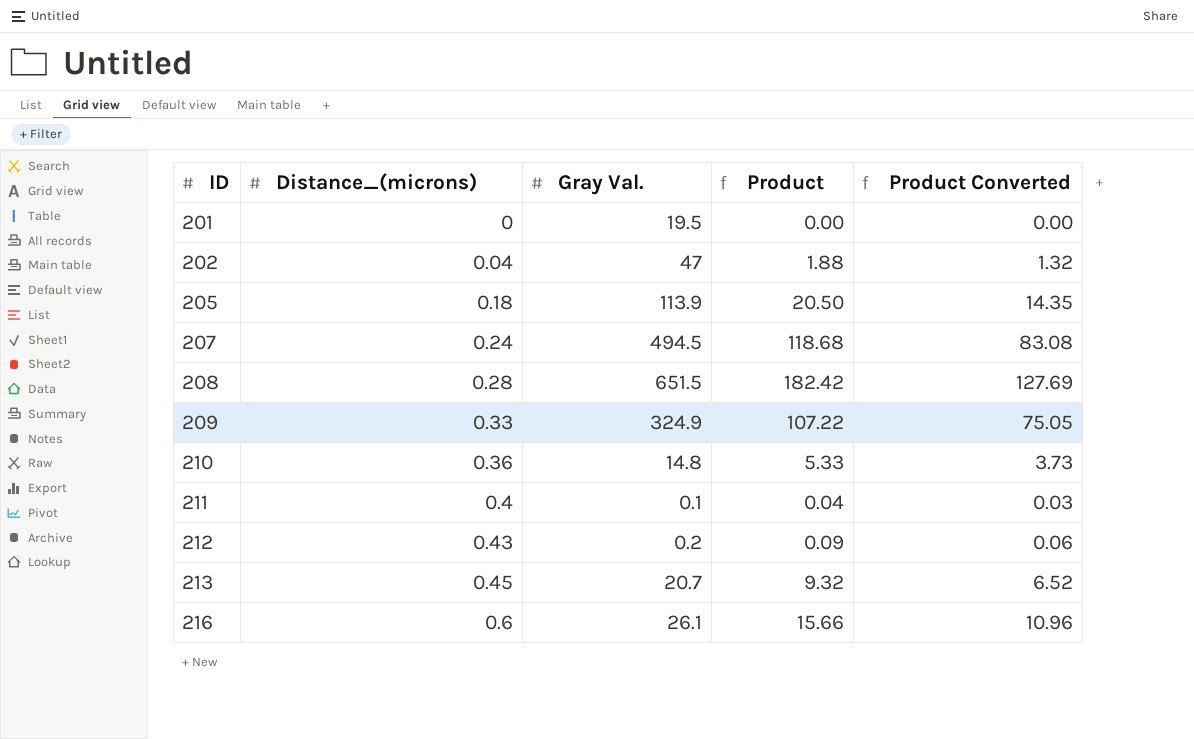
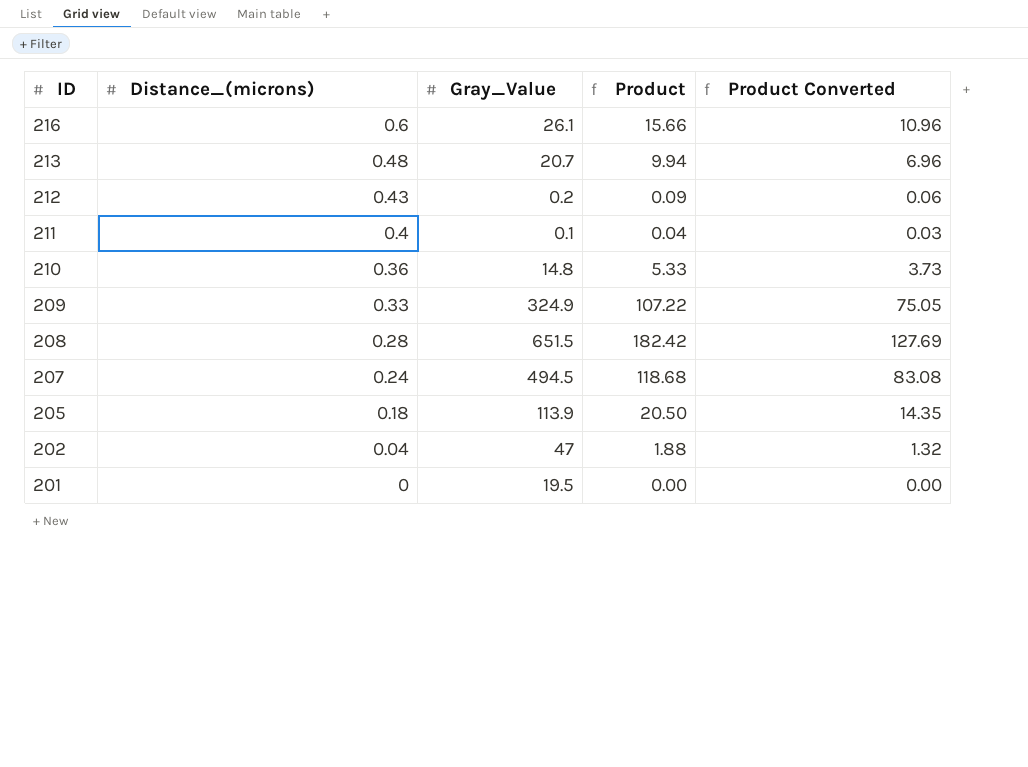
row order: ID ascending -> ID descending
column name: Gray Val. -> Gray_Value
213 | Distance_(microns): 0.45 -> 0.48
213 | Product: 9.32 -> 9.94
213 | Product Converted: 6.52 -> 6.96

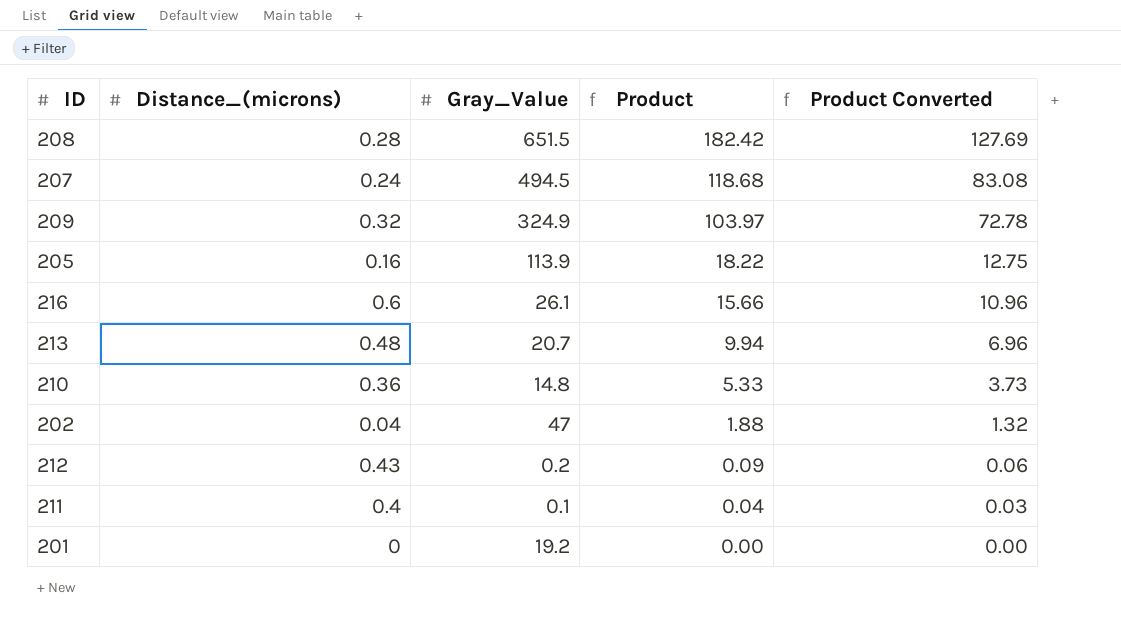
row order: ID descending -> Product descending
209 | Distance_(microns): 0.33 -> 0.32
209 | Product: 107.22 -> 103.97
209 | Product Converted: 75.05 -> 72.78
205 | Distance_(microns): 0.18 -> 0.16
205 | Product: 20.50 -> 18.22
205 | Product Converted: 14.35 -> 12.75
201 | Gray_Value: 19.5 -> 19.2

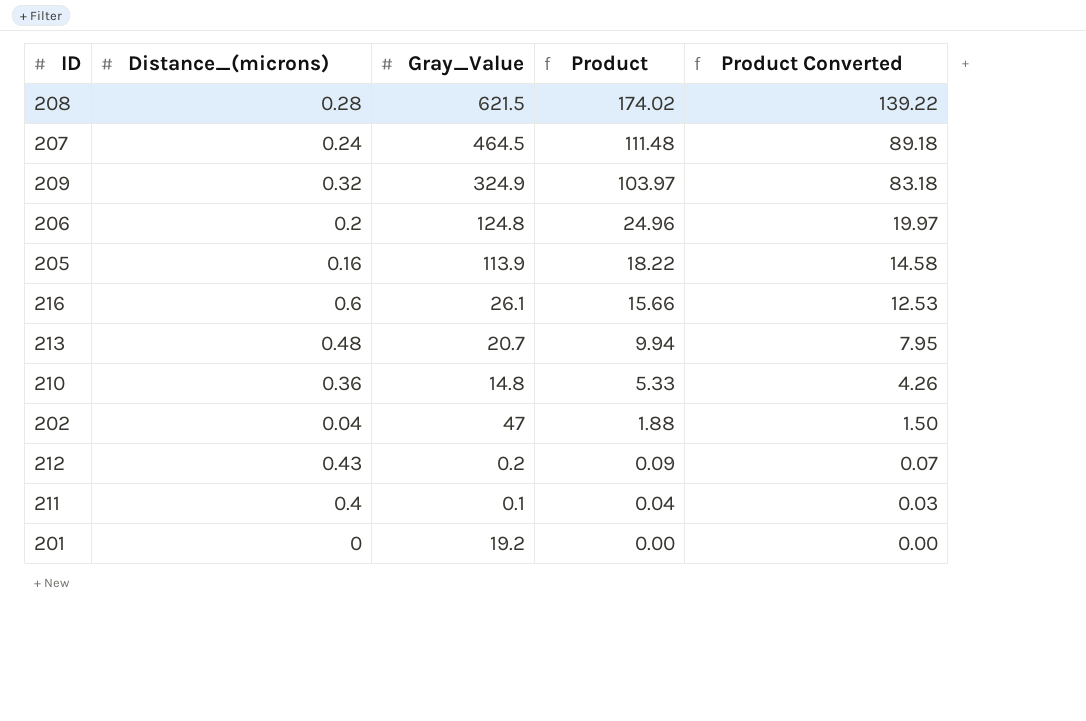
column Product Converted | formula: [Product] * 0.7 -> [Product] * 0.8
208 | Gray_Value: 651.5 -> 621.5
208 | Product: 182.42 -> 174.02
207 | Gray_Value: 494.5 -> 464.5
207 | Product: 118.68 -> 111.48
row 206: none -> 0.2 | 124.8 | 24.96 | 19.97

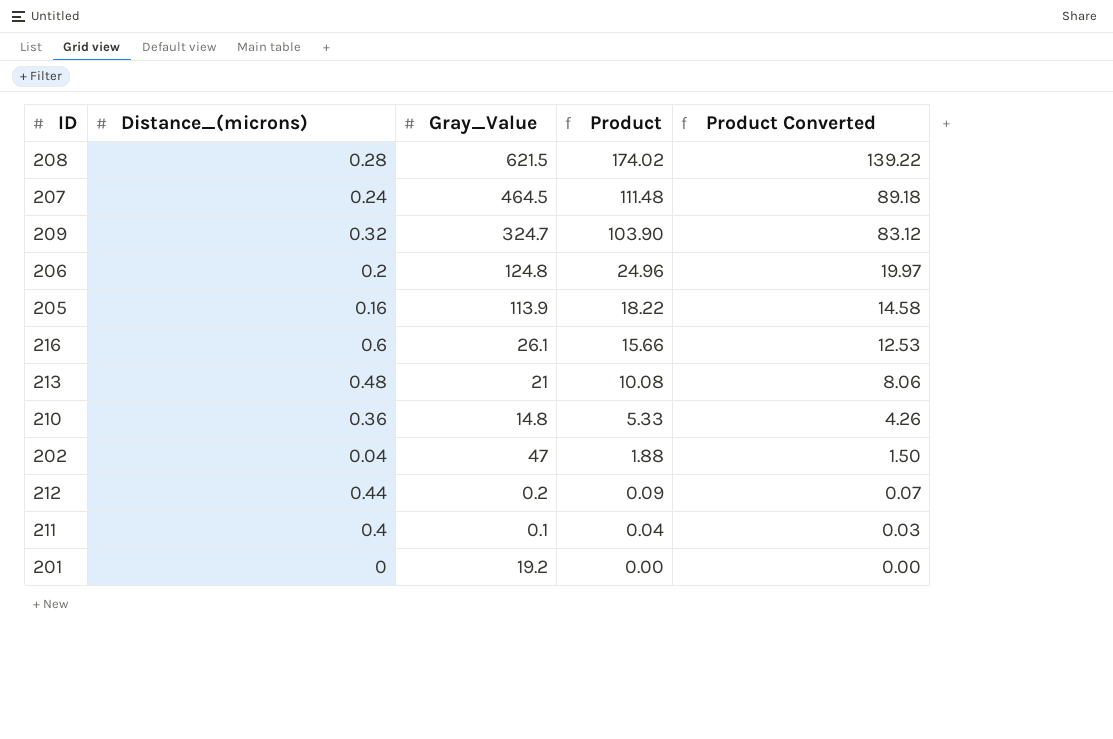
209 | Gray_Value: 324.9 -> 324.7
209 | Product: 103.97 -> 103.90
209 | Product Converted: 83.18 -> 83.12
213 | Gray_Value: 20.7 -> 21
213 | Product: 9.94 -> 10.08
213 | Product Converted: 7.95 -> 8.06
212 | Distance_(microns): 0.43 -> 0.44

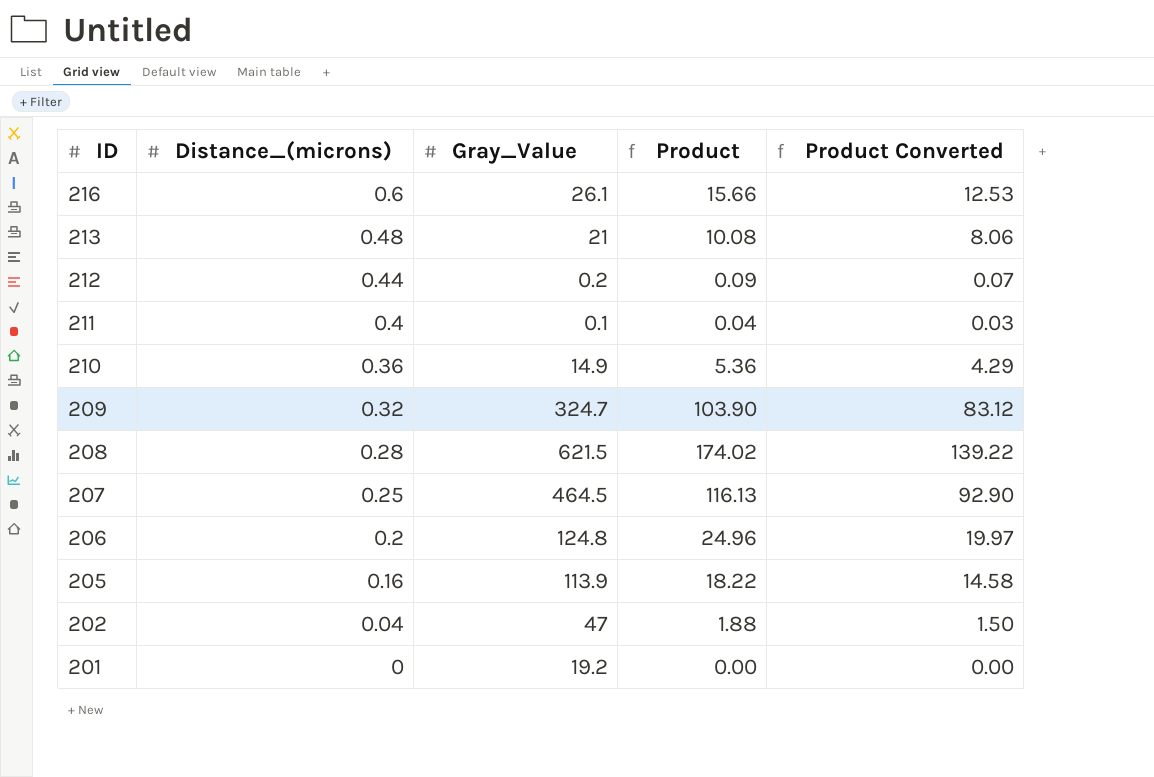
row order: Product descending -> ID descending
210 | Gray_Value: 14.8 -> 14.9
210 | Product: 5.33 -> 5.36
210 | Product Converted: 4.26 -> 4.29
207 | Distance_(microns): 0.24 -> 0.25
207 | Product: 111.48 -> 116.13
207 | Product Converted: 89.18 -> 92.90

